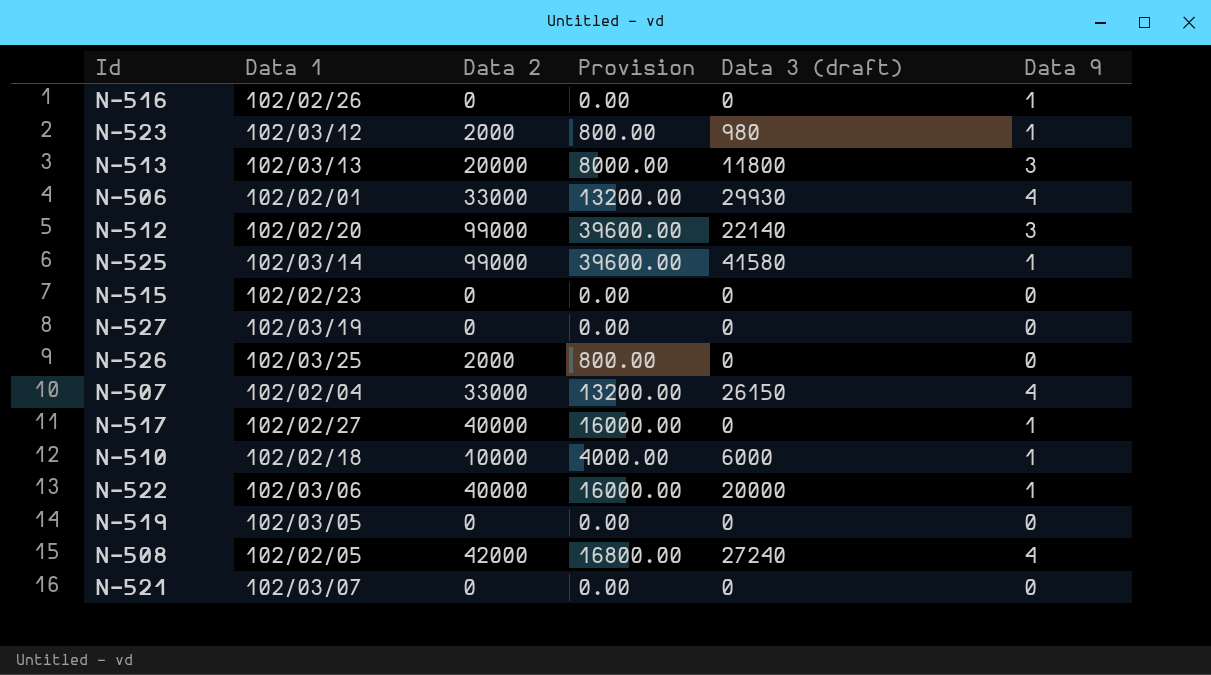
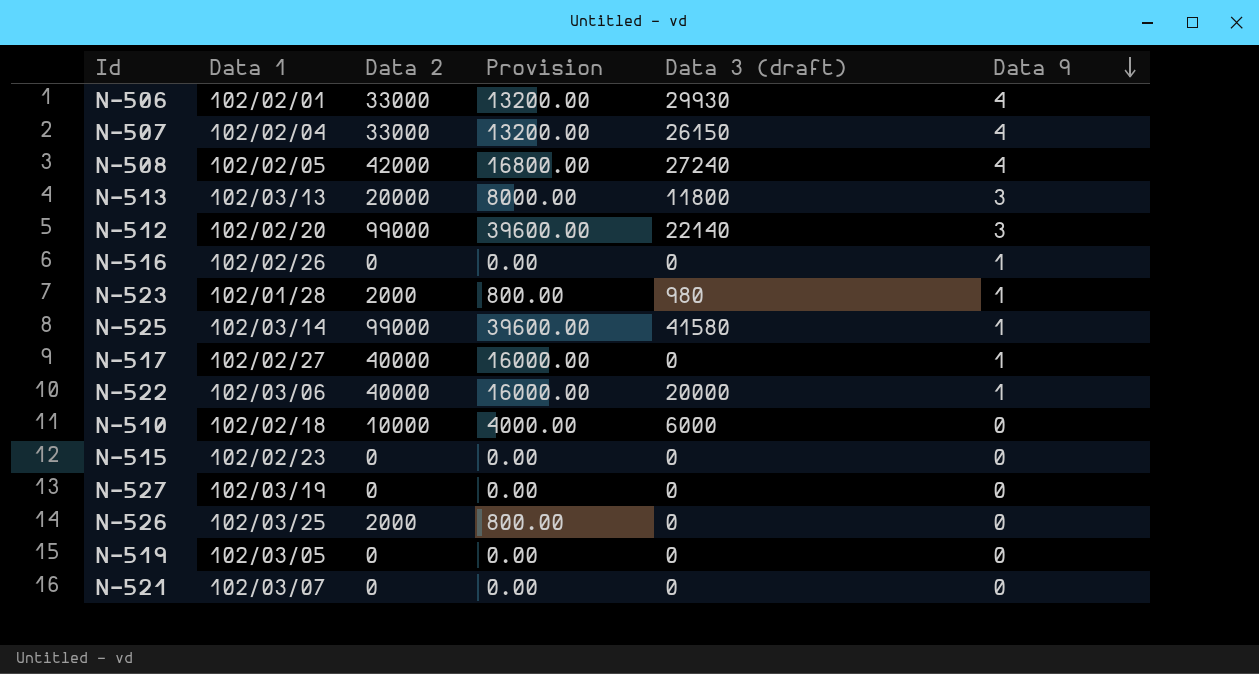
row order: none -> Data 9 descending
N-523 | Data 1: 102/03/12 -> 102/01/28
N-510 | Data 9: 1 -> 0

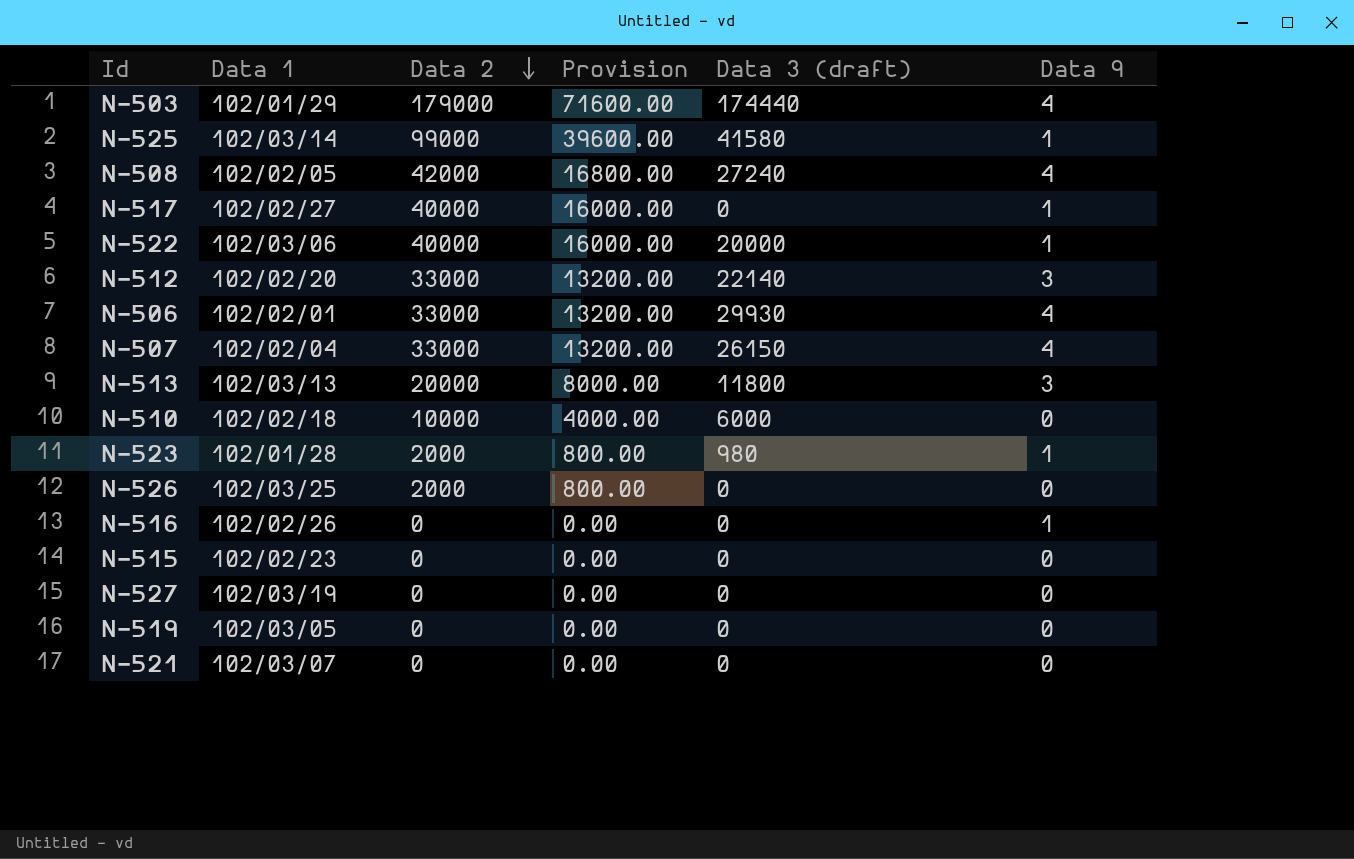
row order: Data 9 descending -> Data 2 descending
row N-503: none -> 102/01/29 | 179000 | 71600.00 | 174440 | 4
N-512 | Data 2: 99000 -> 33000
N-512 | Provision: 39600.00 -> 13200.00

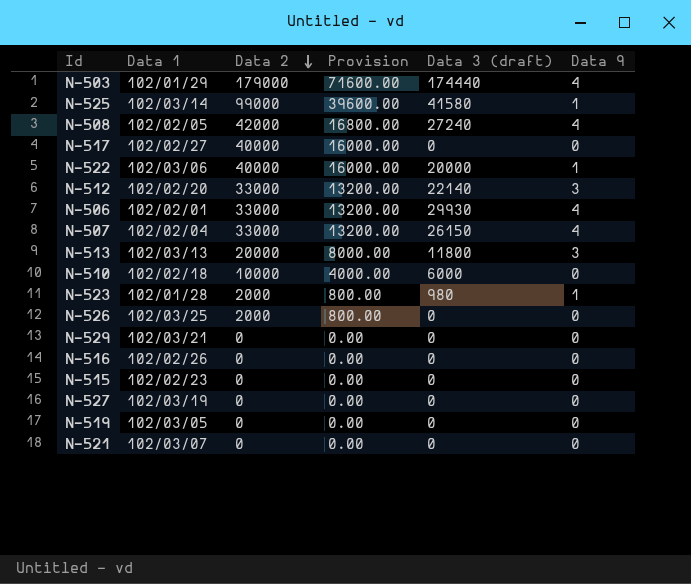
N-517 | Data 9: 1 -> 0
row N-529: none -> 102/03/21 | 0 | 0.00 | 0 | 0
N-516 | Data 9: 1 -> 0

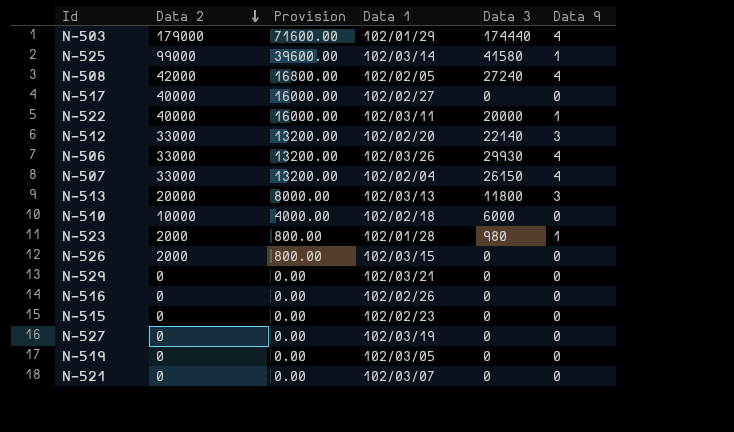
column Data 1 | position: 2 -> 4
column name: Data 3 (draft) -> Data 3
N-522 | Data 1: 102/03/06 -> 102/03/11
N-506 | Data 1: 102/02/01 -> 102/03/26
N-526 | Data 1: 102/03/25 -> 102/03/15

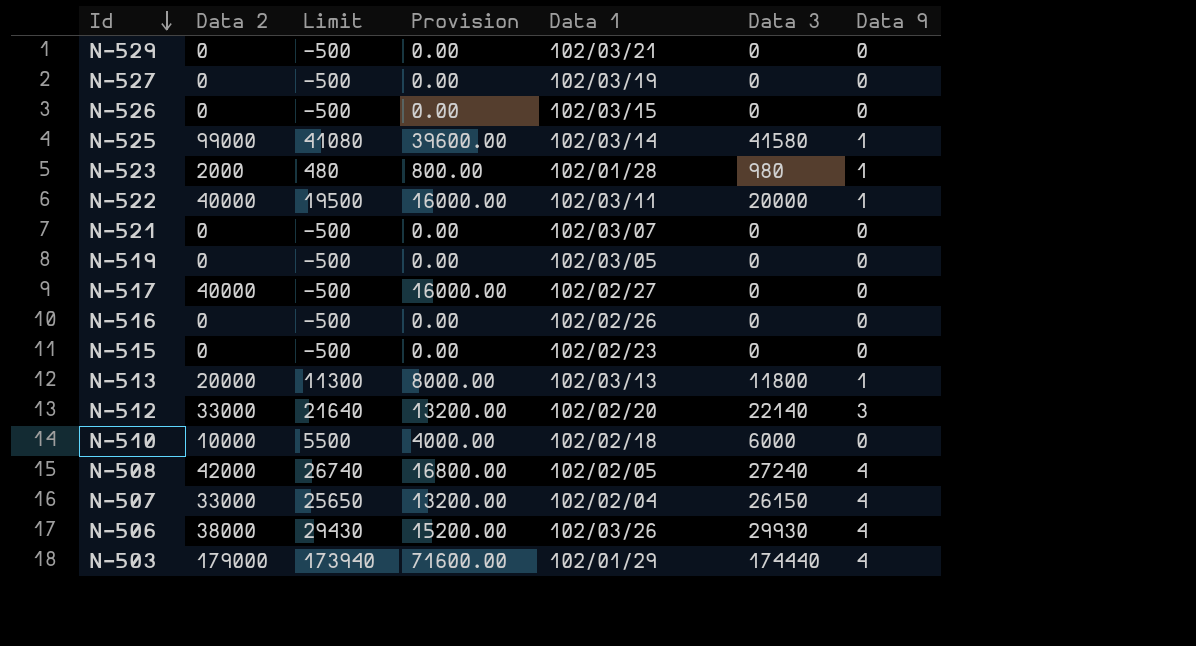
row order: Data 2 descending -> Id descending
column Limit | formula: none -> [Data 3] - 500
N-526 | Data 2: 2000 -> 0
N-526 | Provision: 800.00 -> 0.00
N-513 | Data 9: 3 -> 1
N-506 | Data 2: 33000 -> 38000
N-506 | Provision: 13200.00 -> 15200.00

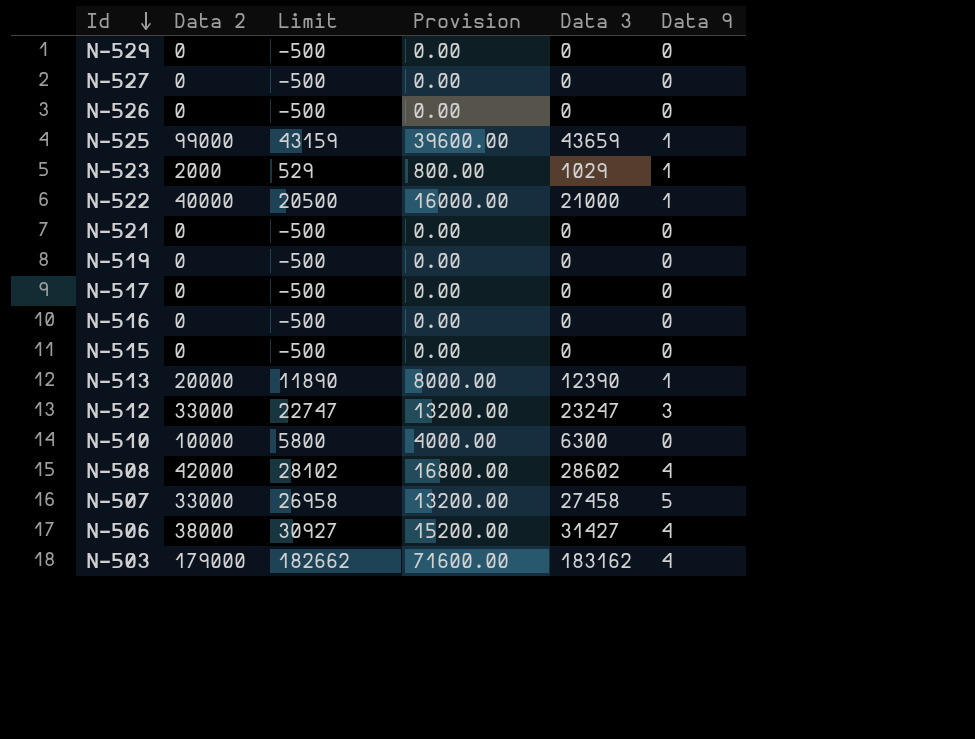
column Data 1 | position: 5 -> none
N-525 | Limit: 41080 -> 43159
N-525 | Data 3: 41580 -> 43659
N-523 | Limit: 480 -> 529
N-523 | Data 3: 980 -> 1029
N-522 | Limit: 19500 -> 20500
N-522 | Data 3: 20000 -> 21000
N-517 | Data 2: 40000 -> 0
N-517 | Provision: 16000.00 -> 0.00
N-513 | Limit: 11300 -> 11890
N-513 | Data 3: 11800 -> 12390
N-512 | Limit: 21640 -> 22747
N-512 | Data 3: 22140 -> 23247
N-510 | Limit: 5500 -> 5800
N-510 | Data 3: 6000 -> 6300
N-508 | Limit: 26740 -> 28102
N-508 | Data 3: 27240 -> 28602
N-507 | Limit: 25650 -> 26958
N-507 | Data 3: 26150 -> 27458
N-507 | Data 9: 4 -> 5
N-506 | Limit: 29430 -> 30927
N-506 | Data 3: 29930 -> 31427
N-503 | Limit: 173940 -> 182662
N-503 | Data 3: 174440 -> 183162

